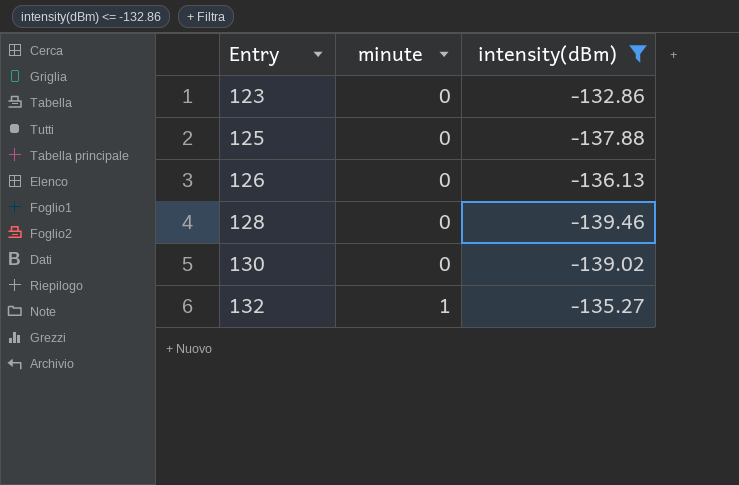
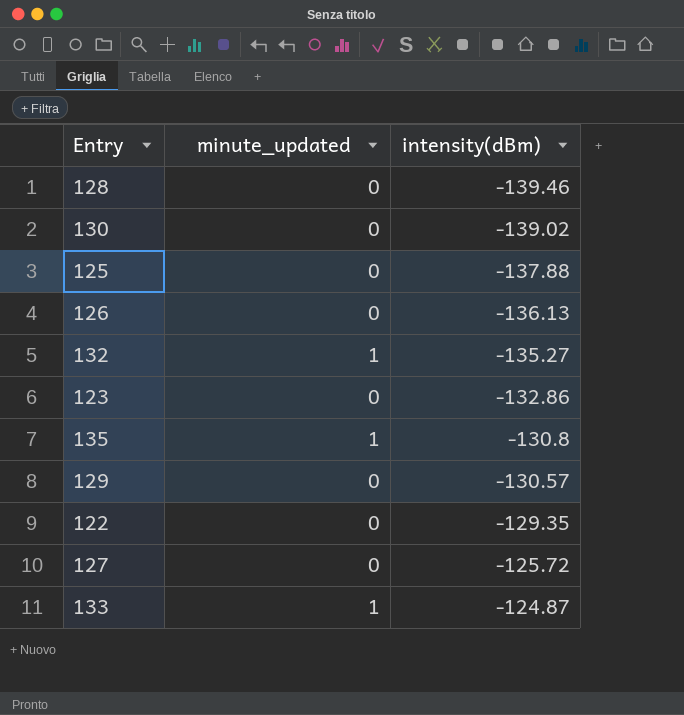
filter: intensity(dBm) <= -132.86 -> none
row order: Entry ascending -> intensity(dBm) ascending
column name: minute -> minute_updated

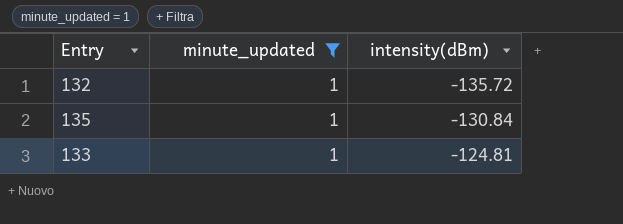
filter: none -> minute_updated = 1
132 | intensity(dBm): -135.27 -> -135.72
135 | intensity(dBm): -130.8 -> -130.84
133 | intensity(dBm): -124.87 -> -124.81

